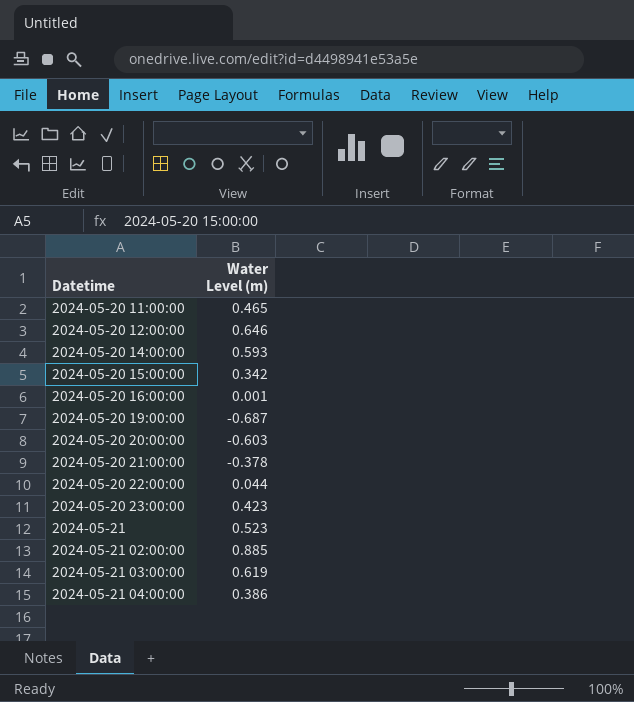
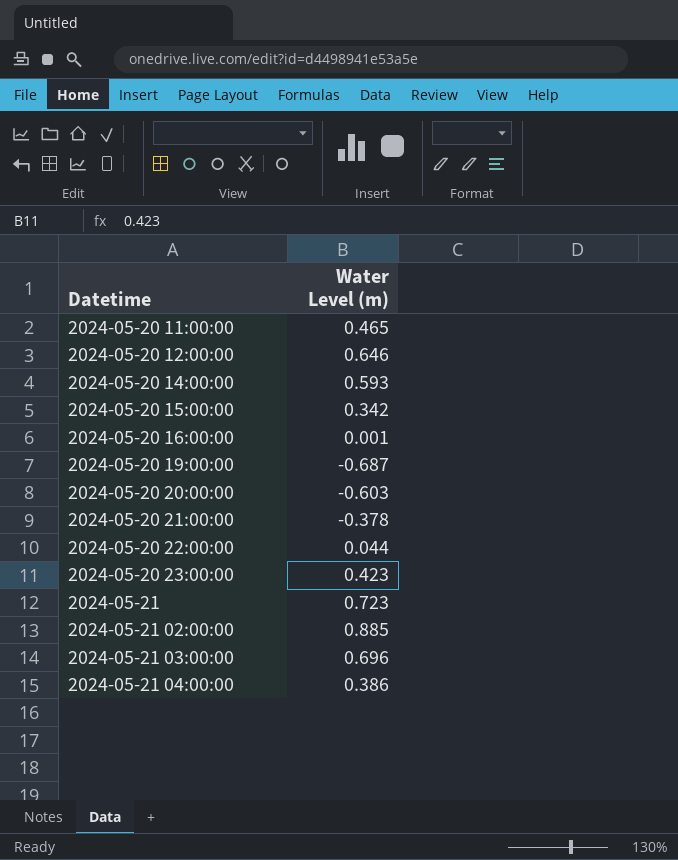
2024-05-21 | Water Level (m): 0.523 -> 0.723
2024-05-21 03:00:00 | Water Level (m): 0.619 -> 0.696

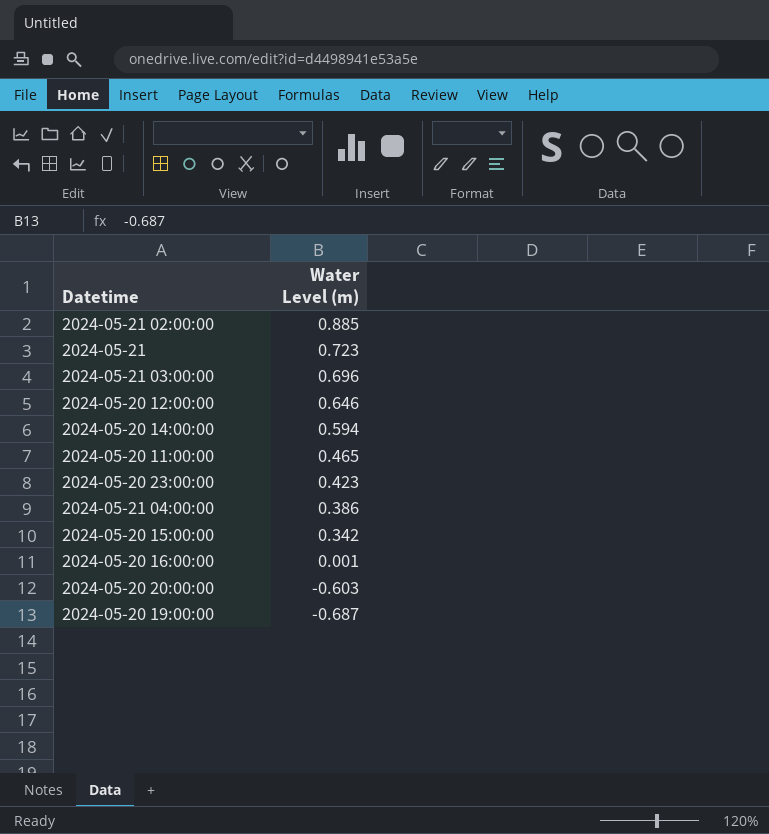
row order: Datetime ascending -> Water Level (m) descending
row 2024-05-20 21:00:00: -0.378 -> none
row 2024-05-20 22:00:00: 0.044 -> none
2024-05-20 14:00:00 | Water Level (m): 0.593 -> 0.594

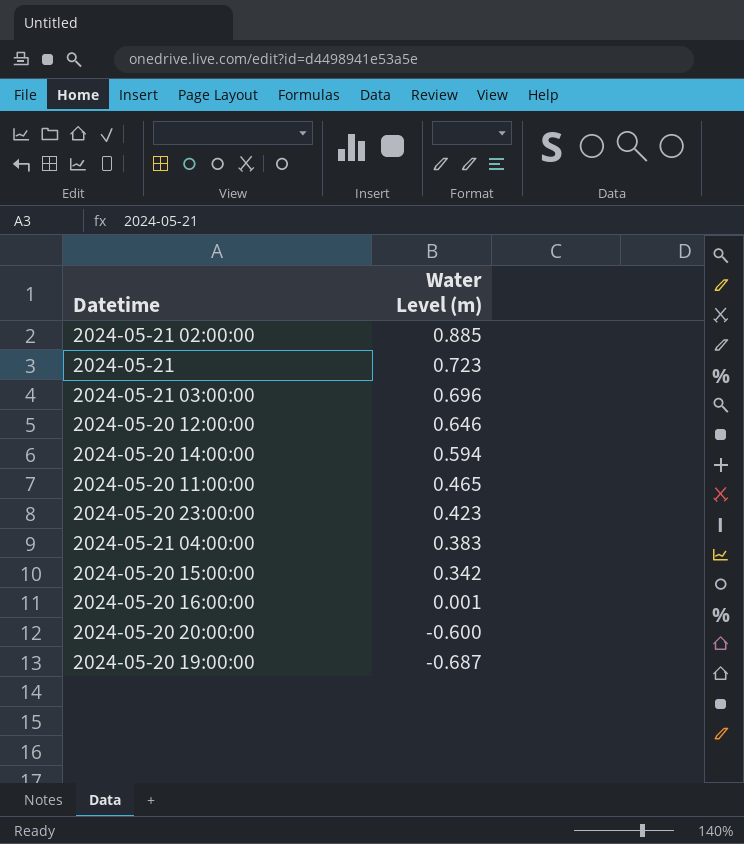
2024-05-21 04:00:00 | Water Level (m): 0.386 -> 0.383
2024-05-20 20:00:00 | Water Level (m): -0.603 -> -0.600

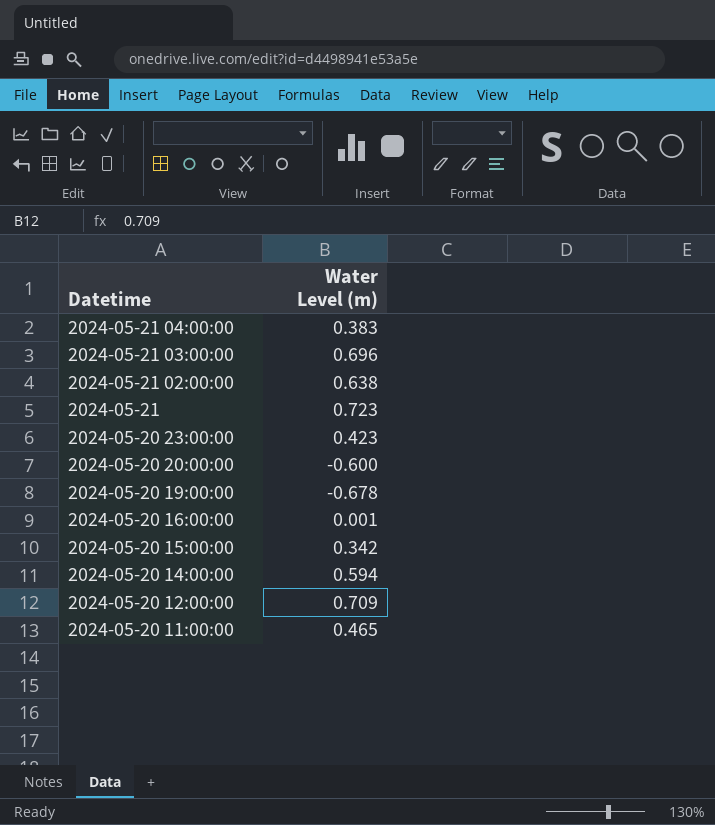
row order: Water Level (m) descending -> Datetime descending
2024-05-21 02:00:00 | Water Level (m): 0.885 -> 0.638
2024-05-20 19:00:00 | Water Level (m): -0.687 -> -0.678
2024-05-20 12:00:00 | Water Level (m): 0.646 -> 0.709

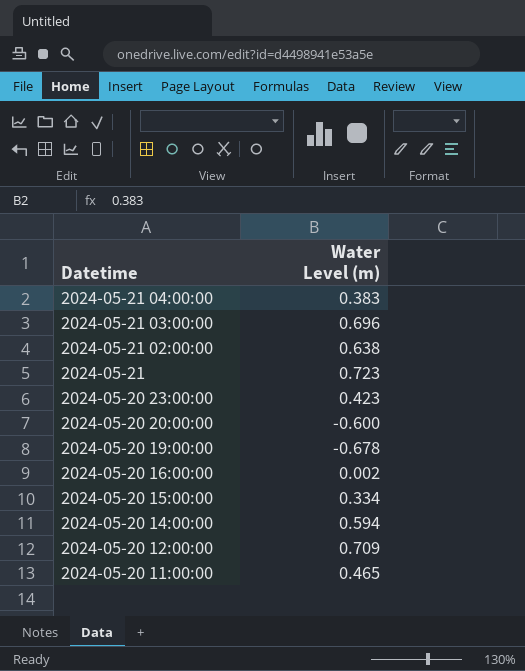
2024-05-20 16:00:00 | Water Level (m): 0.001 -> 0.002
2024-05-20 15:00:00 | Water Level (m): 0.342 -> 0.334

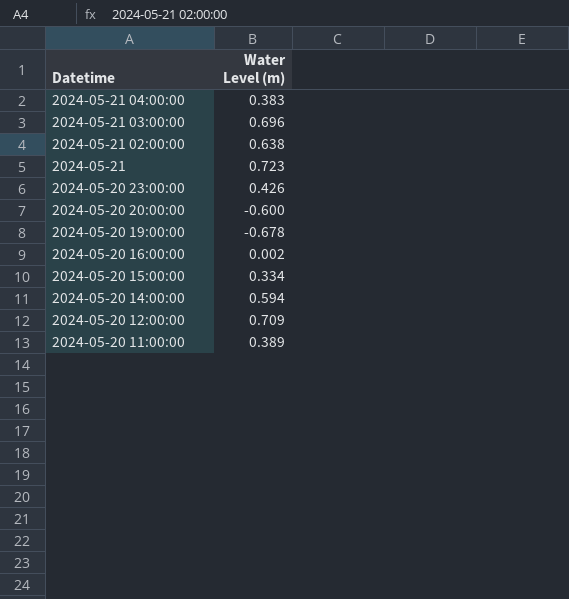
2024-05-20 23:00:00 | Water Level (m): 0.423 -> 0.426
2024-05-20 11:00:00 | Water Level (m): 0.465 -> 0.389

